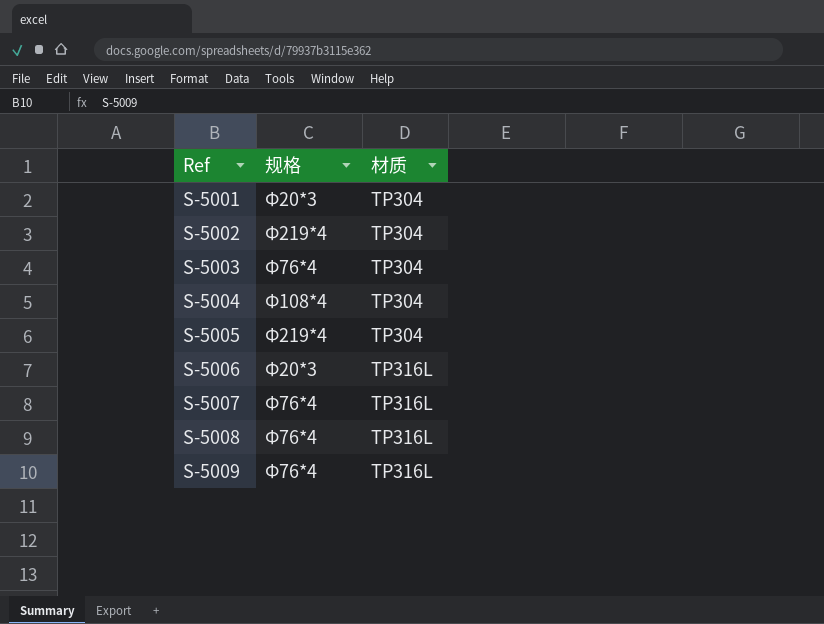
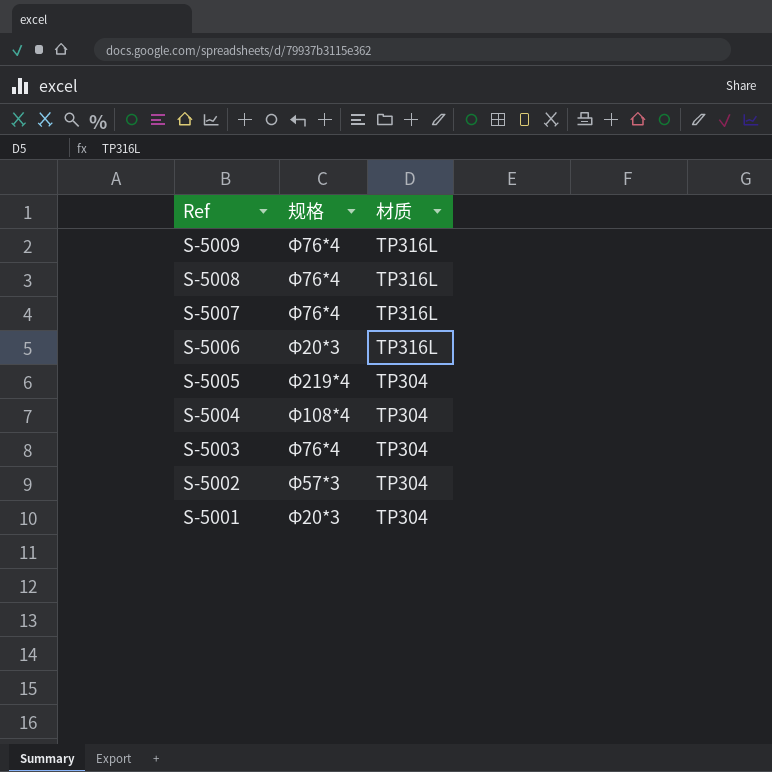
row order: Ref ascending -> Ref descending
S-5002 | 规格: Φ219*4 -> Φ57*3

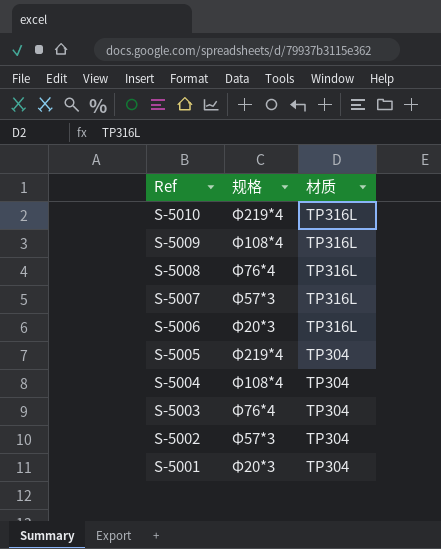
row S-5010: none -> Φ219*4 | TP316L
S-5009 | 规格: Φ76*4 -> Φ108*4
S-5007 | 规格: Φ76*4 -> Φ57*3

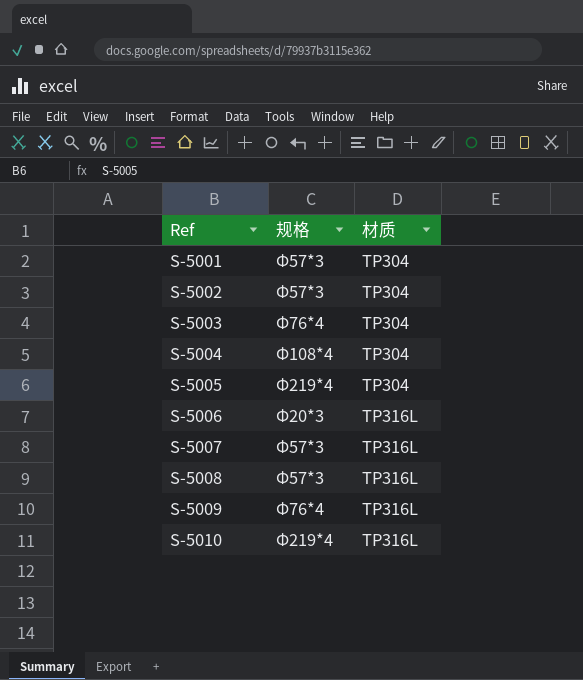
row order: Ref descending -> Ref ascending
S-5001 | 规格: Φ20*3 -> Φ57*3
S-5008 | 规格: Φ76*4 -> Φ57*3
S-5009 | 规格: Φ108*4 -> Φ76*4

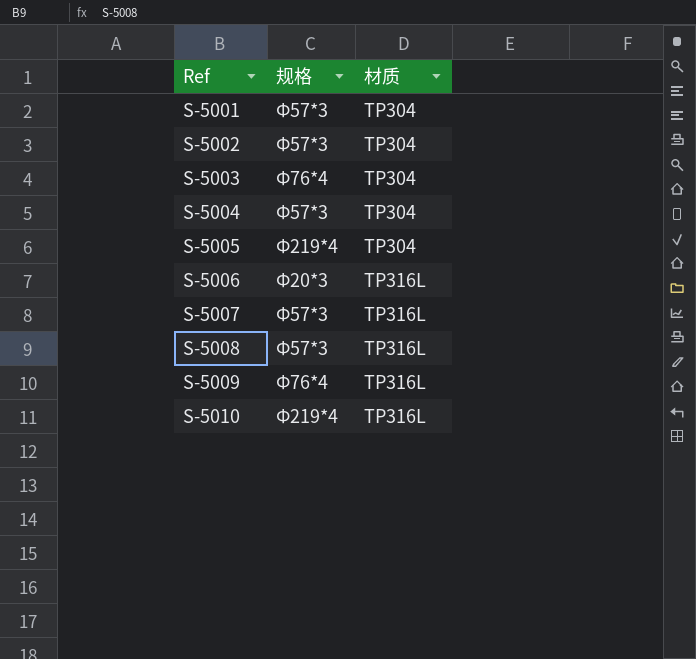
S-5004 | 规格: Φ108*4 -> Φ57*3

